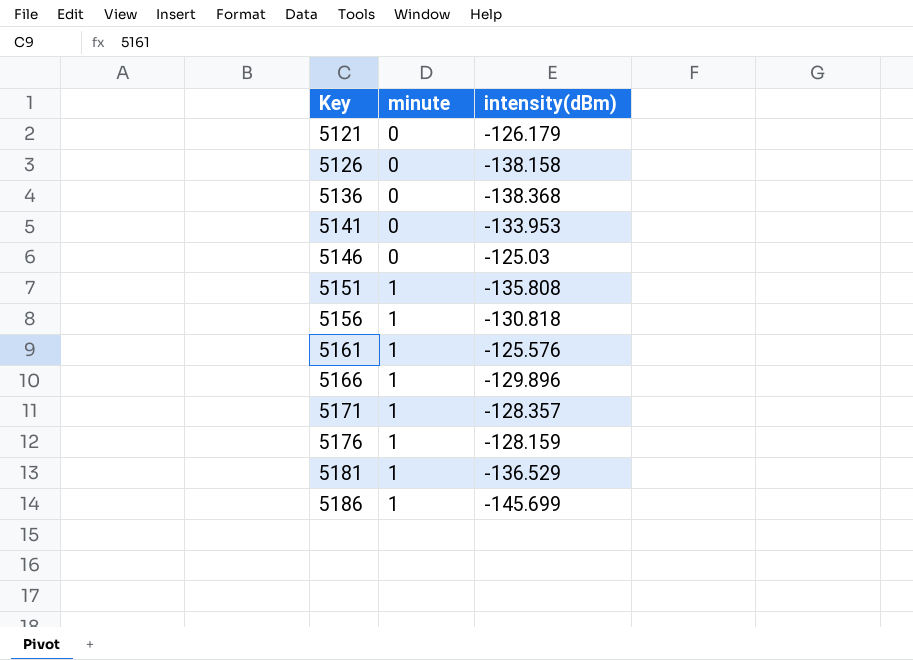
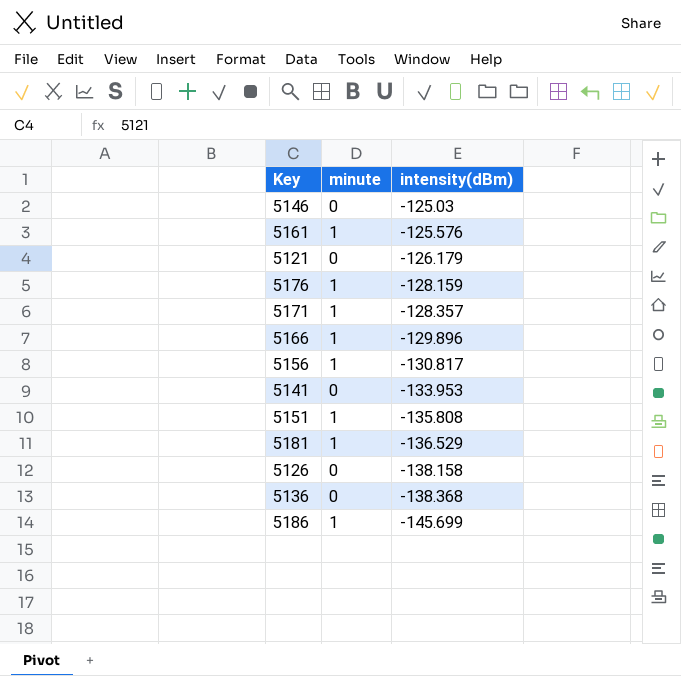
row order: Key ascending -> intensity(dBm) descending
5156 | intensity(dBm): -130.818 -> -130.817

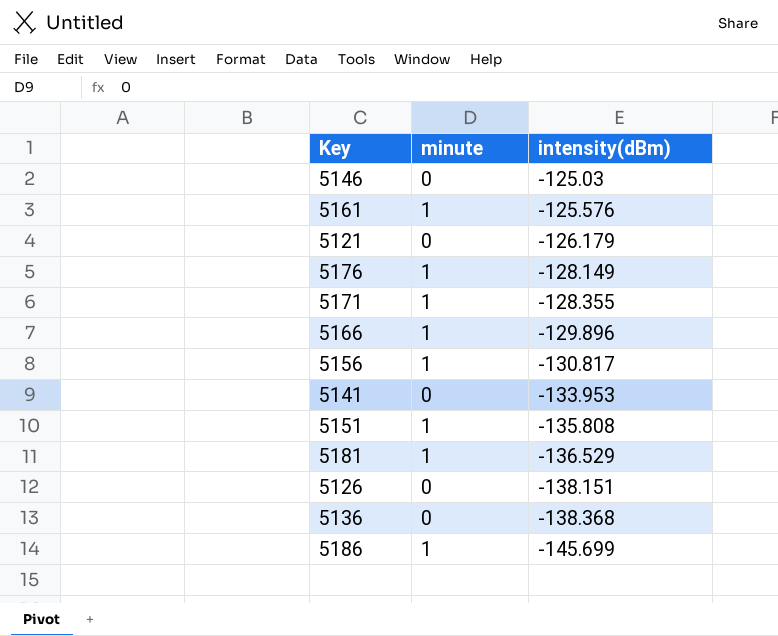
5176 | intensity(dBm): -128.159 -> -128.149
5171 | intensity(dBm): -128.357 -> -128.355
5126 | intensity(dBm): -138.158 -> -138.151

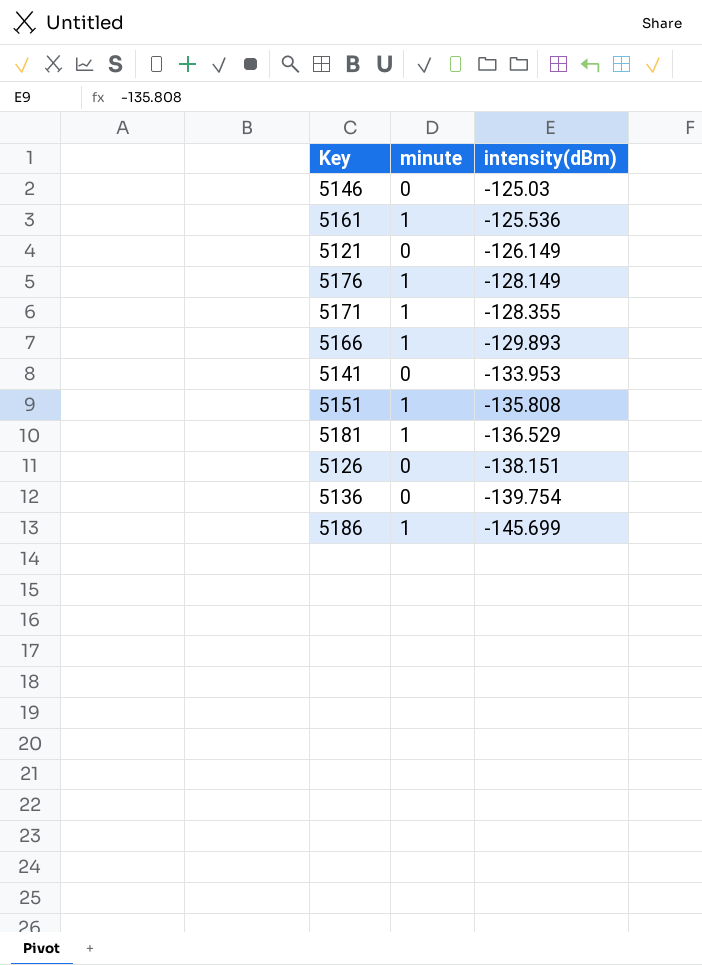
row 5156: 1 | -130.817 -> none
5161 | intensity(dBm): -125.576 -> -125.536
5121 | intensity(dBm): -126.179 -> -126.149
5166 | intensity(dBm): -129.896 -> -129.893
5136 | intensity(dBm): -138.368 -> -139.754

